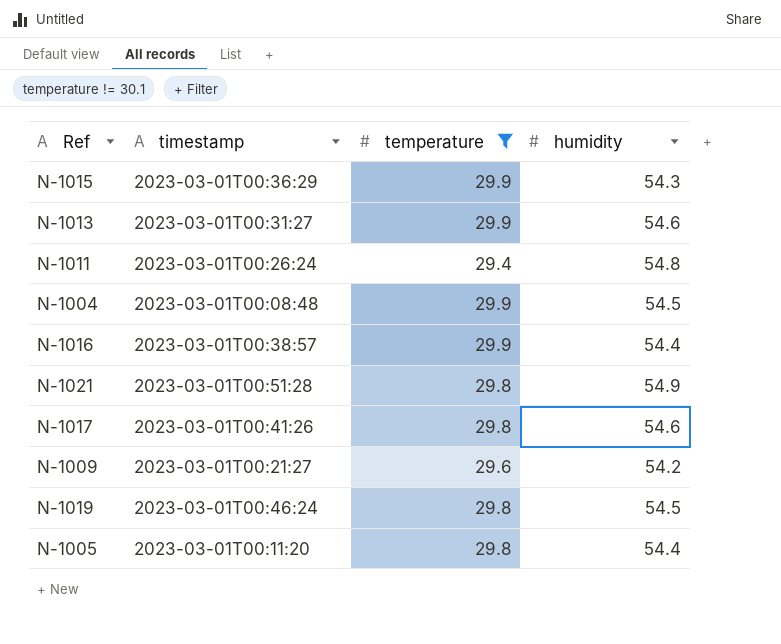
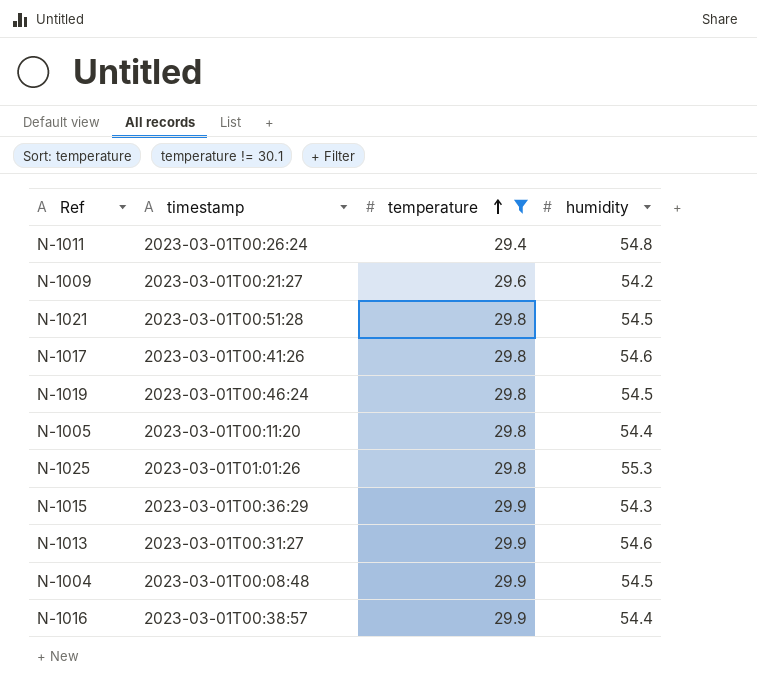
row order: none -> temperature ascending
N-1021 | humidity: 54.9 -> 54.5
row N-1025: none -> 2023-03-01T01:01:26 | 29.8 | 55.3

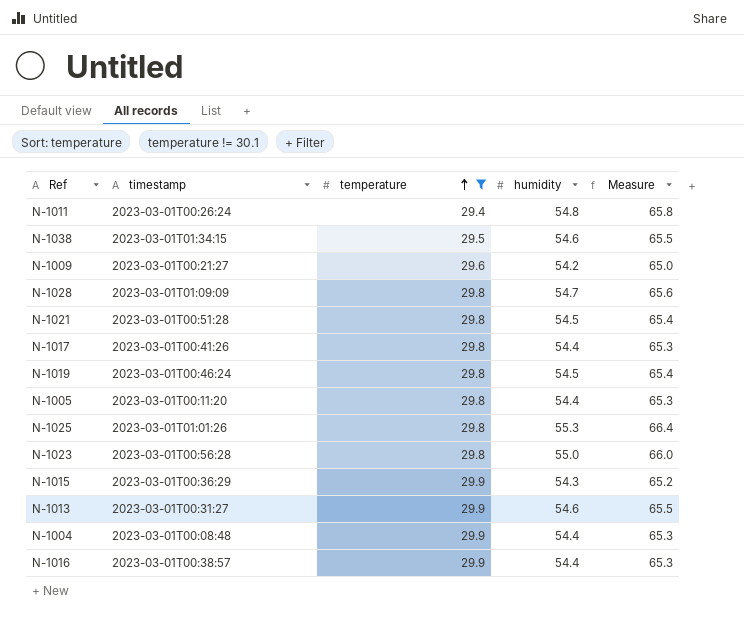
column Measure | formula: none -> [humidity] * 1.2
row N-1038: none -> 2023-03-01T01:34:15 | 29.5 | 54.6 | 65.5
row N-1028: none -> 2023-03-01T01:09:09 | 29.8 | 54.7 | 65.6
N-1017 | humidity: 54.6 -> 54.4
row N-1023: none -> 2023-03-01T00:56:28 | 29.8 | 55.0 | 66.0
N-1004 | humidity: 54.5 -> 54.4

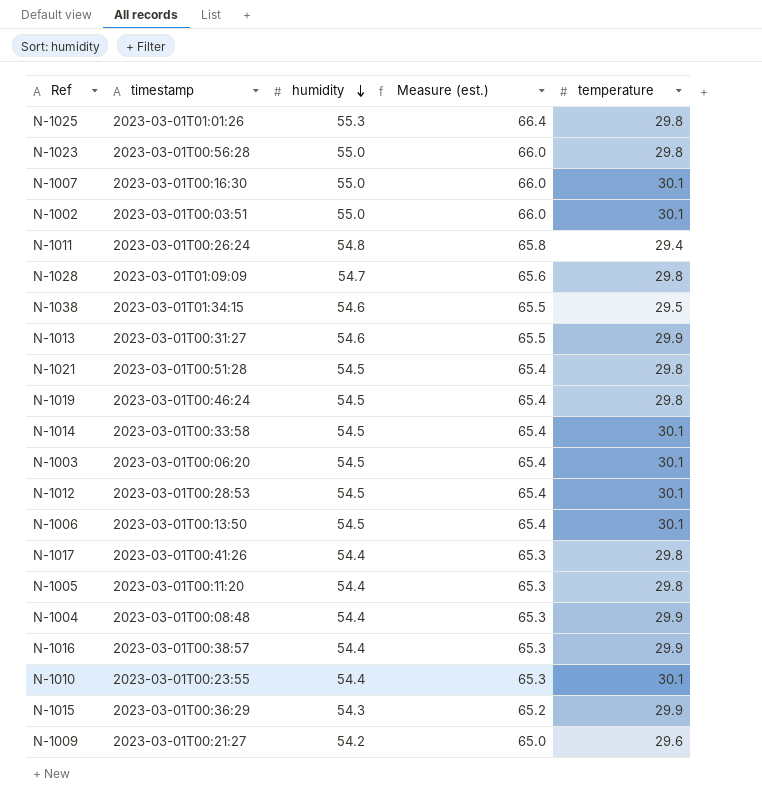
filter: temperature != 30.1 -> none
row order: temperature ascending -> humidity descending
column name: Measure -> Measure (est.)
column temperature | position: 3 -> 5

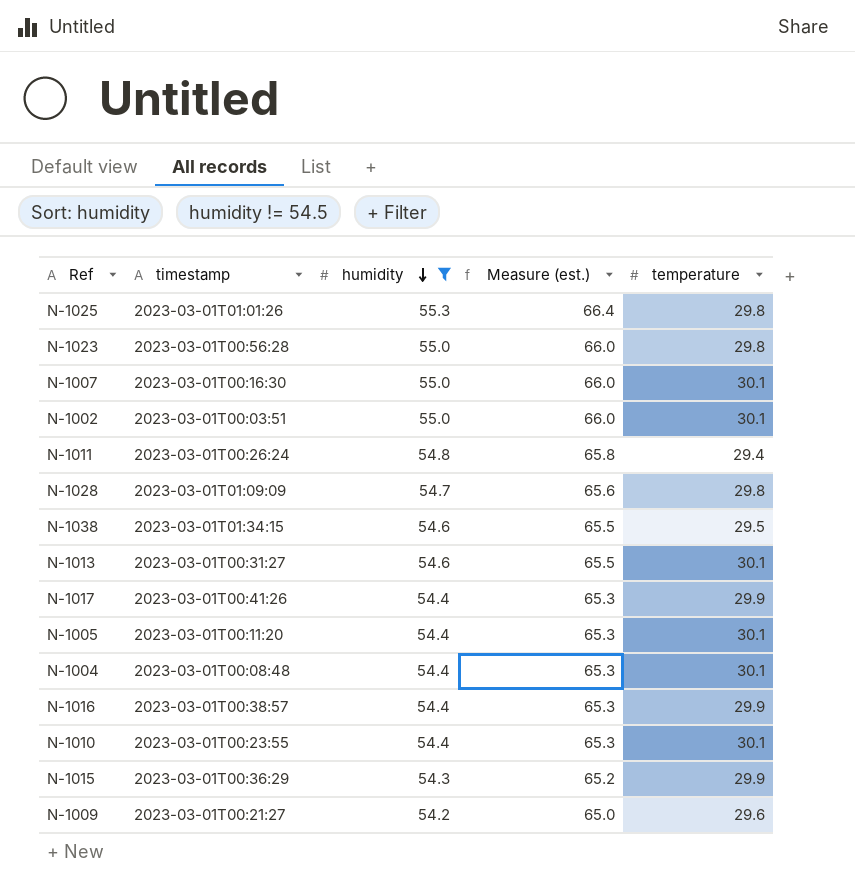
filter: none -> humidity != 54.5
N-1013 | temperature: 29.9 -> 30.1
N-1017 | temperature: 29.8 -> 29.9
N-1005 | temperature: 29.8 -> 30.1
N-1004 | temperature: 29.9 -> 30.1

